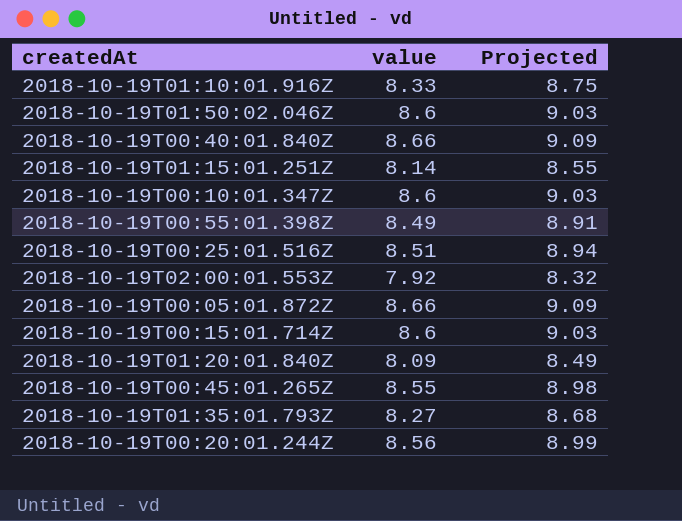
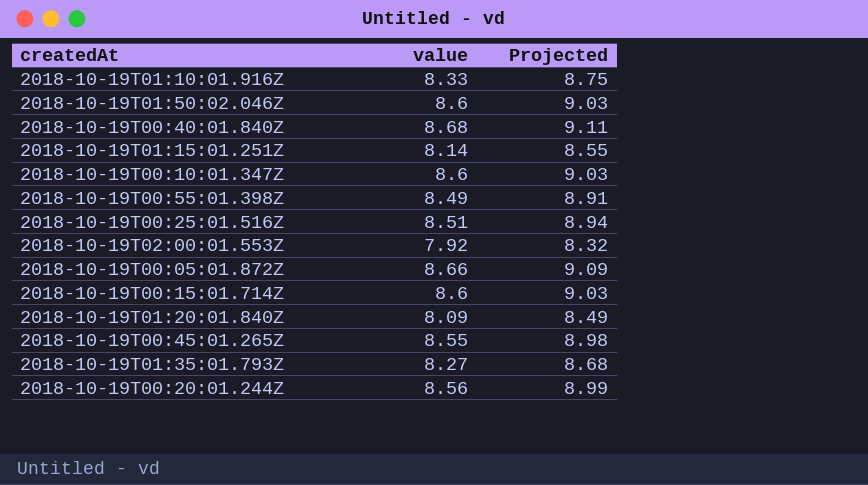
2018-10-19T00:40:01.840Z | value: 8.66 -> 8.68
2018-10-19T00:40:01.840Z | Projected: 9.09 -> 9.11

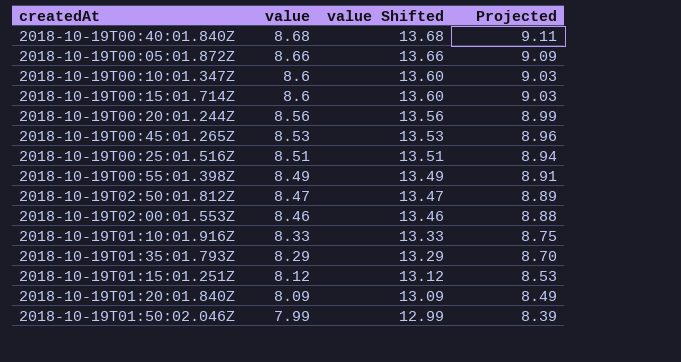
row order: none -> value descending
column value Shifted | formula: none -> [value] + 5
2018-10-19T00:45:01.265Z | value: 8.55 -> 8.53
2018-10-19T00:45:01.265Z | Projected: 8.98 -> 8.96
row 2018-10-19T02:50:01.812Z: none -> 8.47 | 13.47 | 8.89
2018-10-19T02:00:01.553Z | value: 7.92 -> 8.46
2018-10-19T02:00:01.553Z | Projected: 8.32 -> 8.88
2018-10-19T01:35:01.793Z | value: 8.27 -> 8.29
2018-10-19T01:35:01.793Z | Projected: 8.68 -> 8.70
2018-10-19T01:15:01.251Z | value: 8.14 -> 8.12
2018-10-19T01:15:01.251Z | Projected: 8.55 -> 8.53
2018-10-19T01:50:02.046Z | value: 8.6 -> 7.99
2018-10-19T01:50:02.046Z | Projected: 9.03 -> 8.39

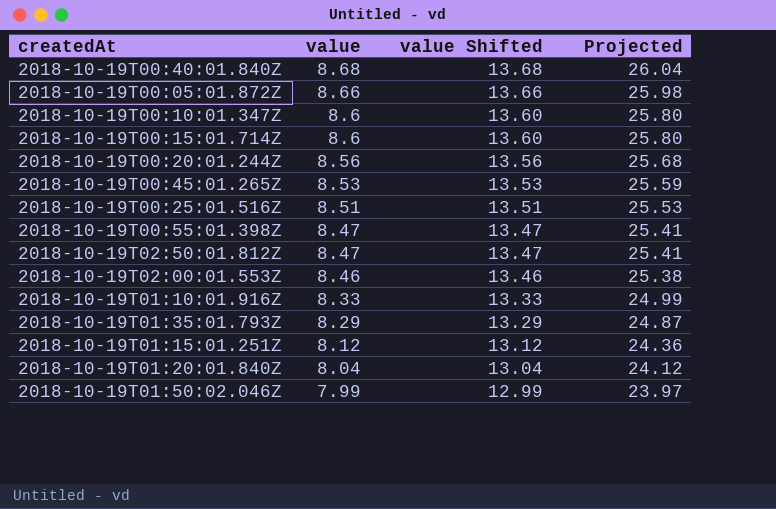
column Projected | formula: [value] * 1.05 -> [value] * 3
2018-10-19T00:55:01.398Z | value: 8.49 -> 8.47
2018-10-19T00:55:01.398Z | value Shifted: 13.49 -> 13.47
2018-10-19T01:20:01.840Z | value: 8.09 -> 8.04
2018-10-19T01:20:01.840Z | value Shifted: 13.09 -> 13.04

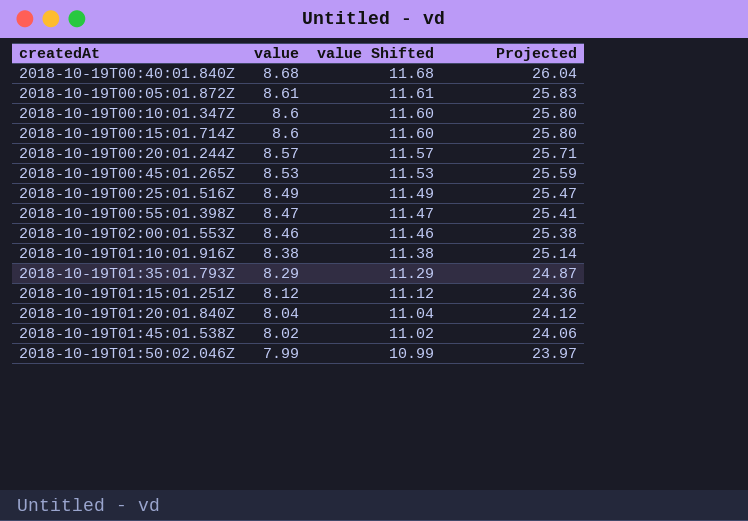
column value Shifted | formula: [value] + 5 -> [value] + 3
row 2018-10-19T02:50:01.812Z: 8.47 | 13.47 | 25.41 -> none
2018-10-19T00:05:01.872Z | value: 8.66 -> 8.61
2018-10-19T00:05:01.872Z | Projected: 25.98 -> 25.83
2018-10-19T00:20:01.244Z | value: 8.56 -> 8.57
2018-10-19T00:20:01.244Z | Projected: 25.68 -> 25.71
2018-10-19T00:25:01.516Z | value: 8.51 -> 8.49
2018-10-19T00:25:01.516Z | Projected: 25.53 -> 25.47
2018-10-19T01:10:01.916Z | value: 8.33 -> 8.38
2018-10-19T01:10:01.916Z | Projected: 24.99 -> 25.14
row 2018-10-19T01:45:01.538Z: none -> 8.02 | 11.02 | 24.06

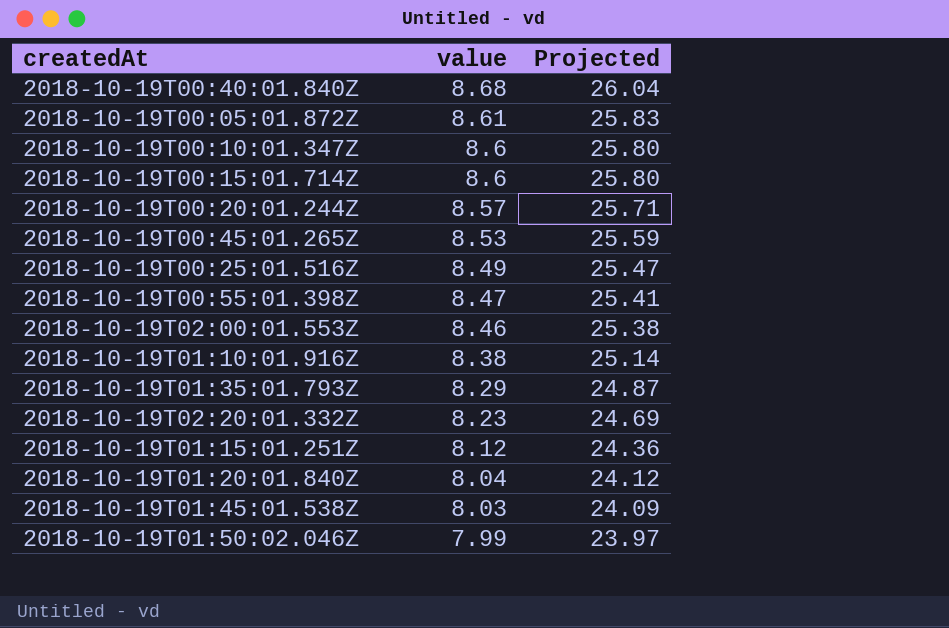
column value Shifted | formula: [value] + 3 -> none
row 2018-10-19T02:20:01.332Z: none -> 8.23 | 24.69
2018-10-19T01:45:01.538Z | value: 8.02 -> 8.03
2018-10-19T01:45:01.538Z | Projected: 24.06 -> 24.09

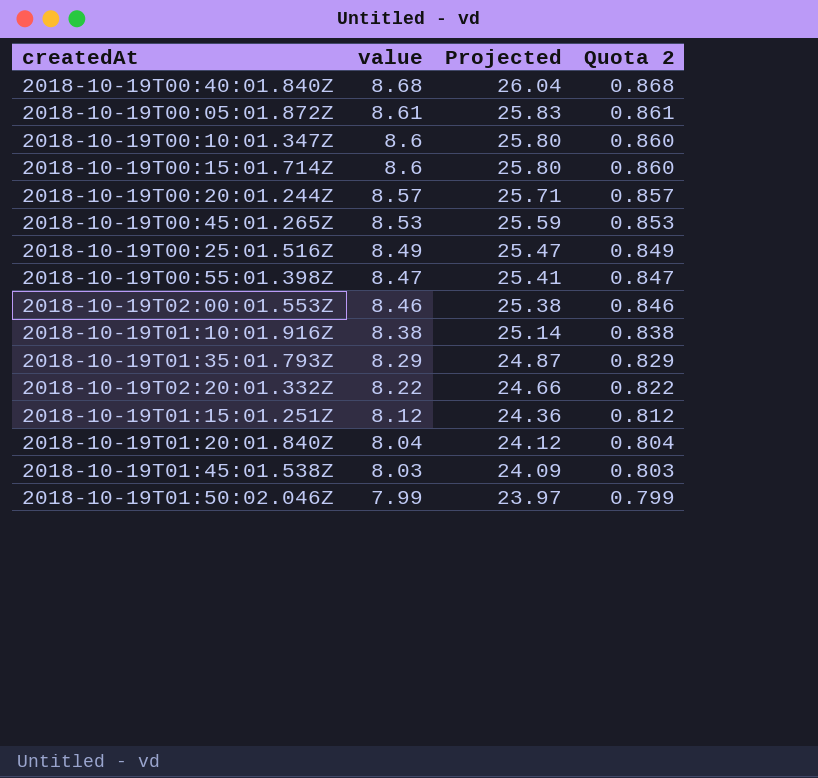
column Quota 2 | formula: none -> [value] * 0.1
2018-10-19T02:20:01.332Z | value: 8.23 -> 8.22
2018-10-19T02:20:01.332Z | Projected: 24.69 -> 24.66

